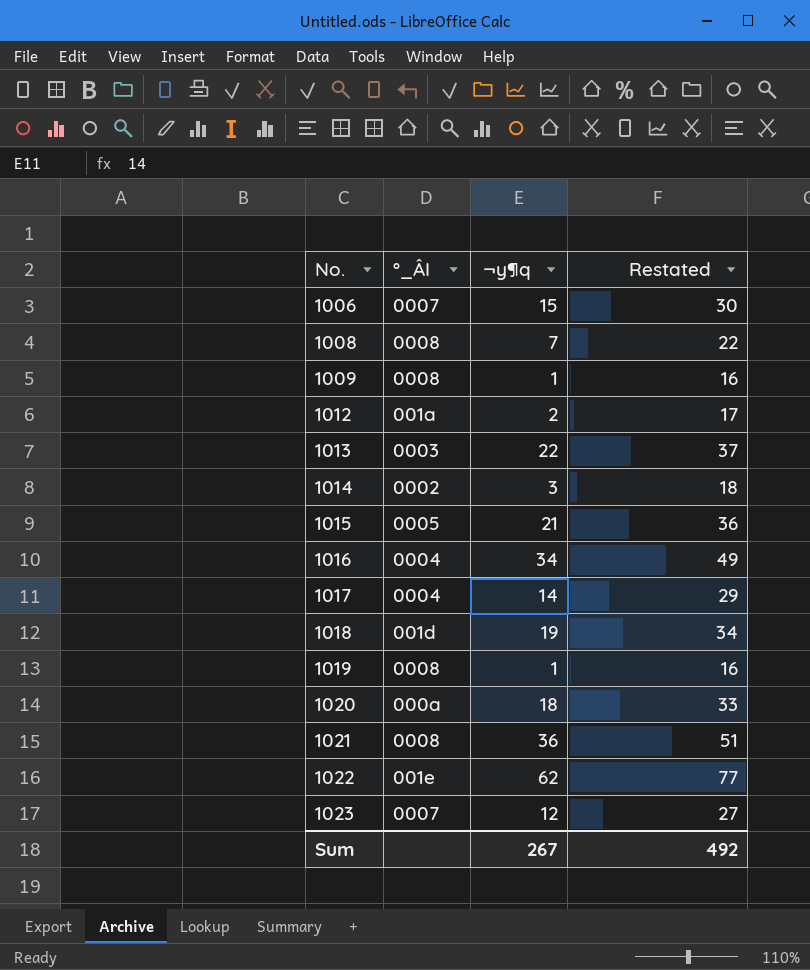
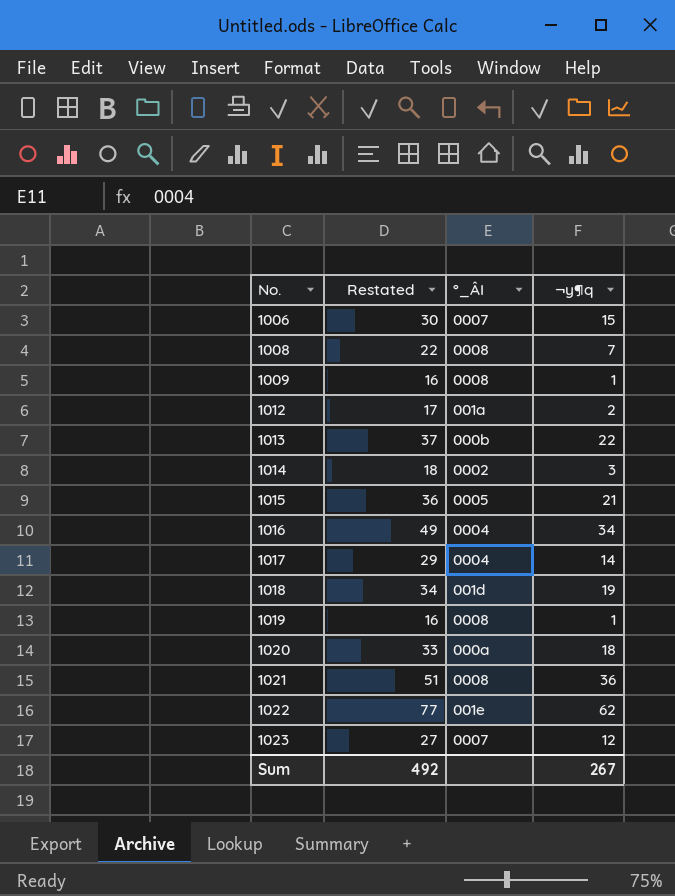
column Restated | position: 4 -> 2
1013 | °_ÂI: 0003 -> 000b

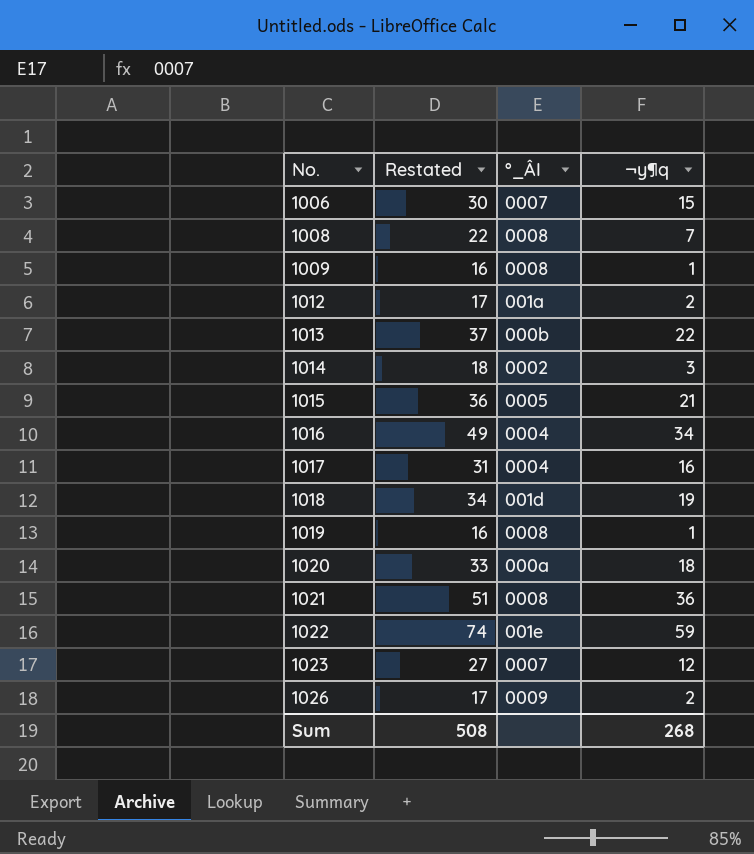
1017 | Restated: 29 -> 31
1017 | ¬y¶q: 14 -> 16
1022 | Restated: 77 -> 74
1022 | ¬y¶q: 62 -> 59
row 1026: none -> 17 | 0009 | 2
Sum | Restated: 492 -> 508
Sum | ¬y¶q: 267 -> 268

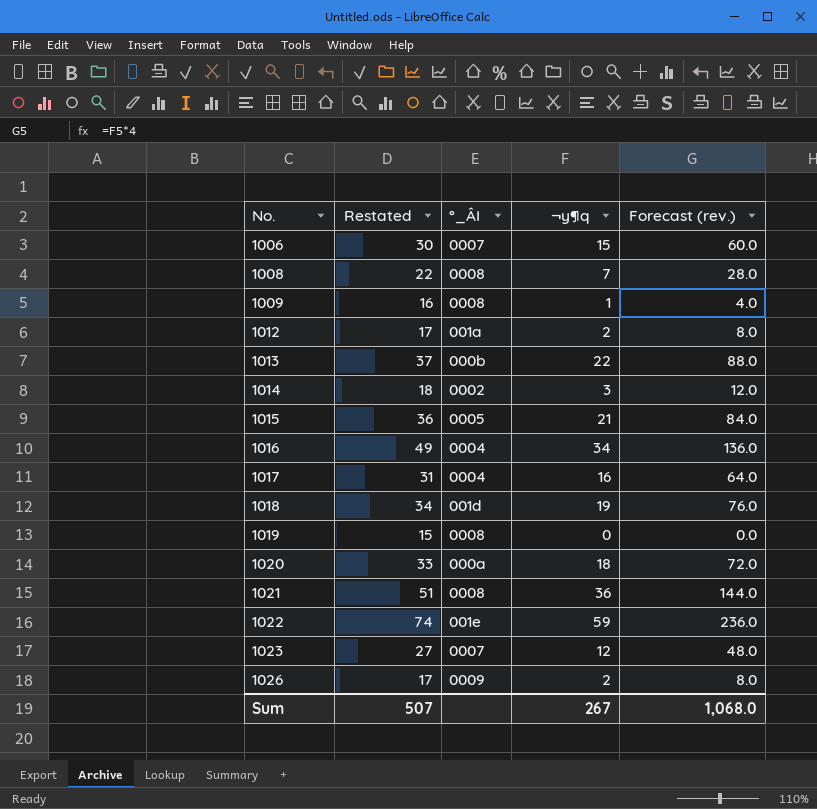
column Forecast (rev.) | formula: none -> [¬y¶q] * 4
1019 | Restated: 16 -> 15
1019 | ¬y¶q: 1 -> 0
Sum | Restated: 508 -> 507
Sum | ¬y¶q: 268 -> 267

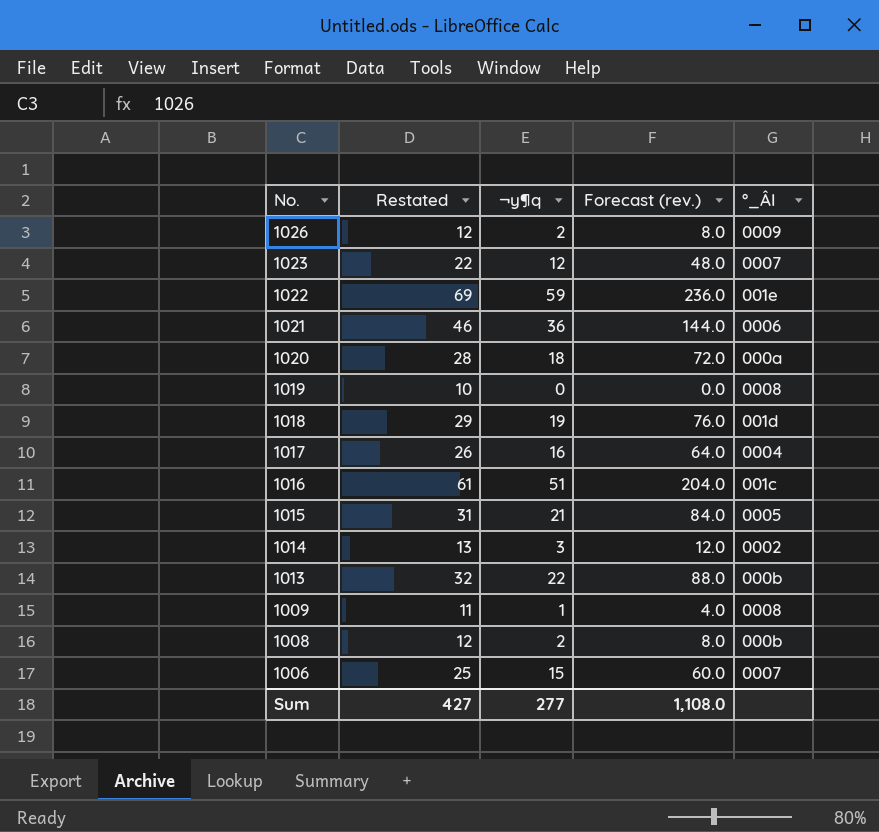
row order: No. ascending -> No. descending
column Restated | formula: [¬y¶q] + 15 -> [¬y¶q] + 10
column °_ÂI | position: 3 -> 5
row 1012: 17 | 001a | 2 | 8.0 -> none
1021 | °_ÂI: 0008 -> 0006
1016 | ¬y¶q: 34 -> 51
1016 | Forecast (rev.): 136.0 -> 204.0
1016 | °_ÂI: 0004 -> 001c
1008 | ¬y¶q: 7 -> 2
1008 | Forecast (rev.): 28.0 -> 8.0
1008 | °_ÂI: 0008 -> 000b
Sum | Restated: 507 -> 427
Sum | ¬y¶q: 267 -> 277
Sum | Forecast (rev.): 1,068.0 -> 1,108.0

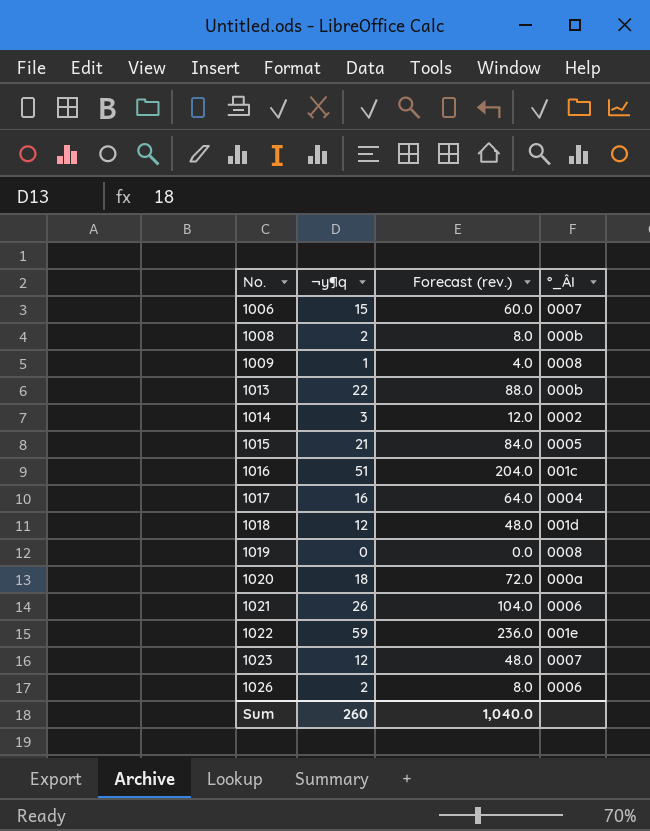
row order: No. descending -> No. ascending
column Restated | formula: [¬y¶q] + 10 -> none
1018 | ¬y¶q: 19 -> 12
1018 | Forecast (rev.): 76.0 -> 48.0
1021 | ¬y¶q: 36 -> 26
1021 | Forecast (rev.): 144.0 -> 104.0
1026 | °_ÂI: 0009 -> 0006
Sum | ¬y¶q: 277 -> 260
Sum | Forecast (rev.): 1,108.0 -> 1,040.0

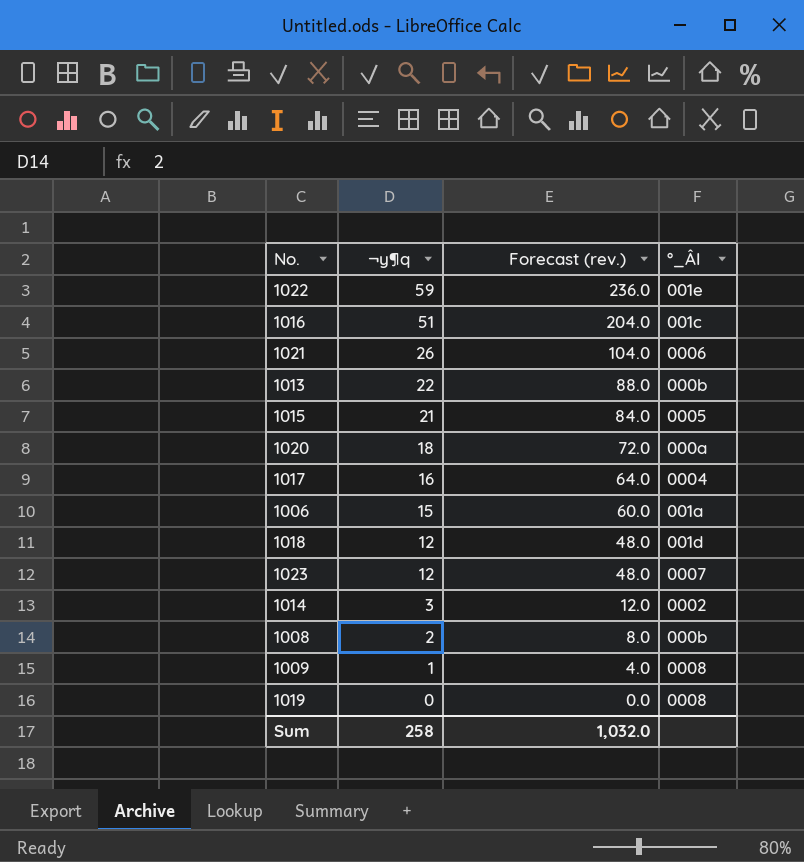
row order: No. ascending -> ¬y¶q descending
row 1026: 2 | 8.0 | 0006 -> none
1006 | °_ÂI: 0007 -> 001a
Sum | ¬y¶q: 260 -> 258
Sum | Forecast (rev.): 1,040.0 -> 1,032.0

